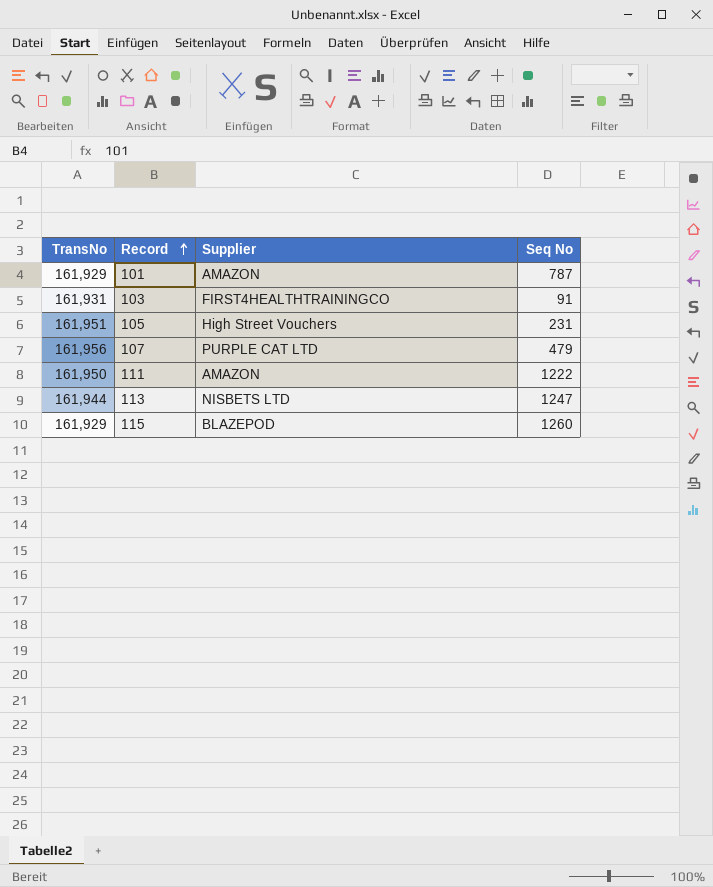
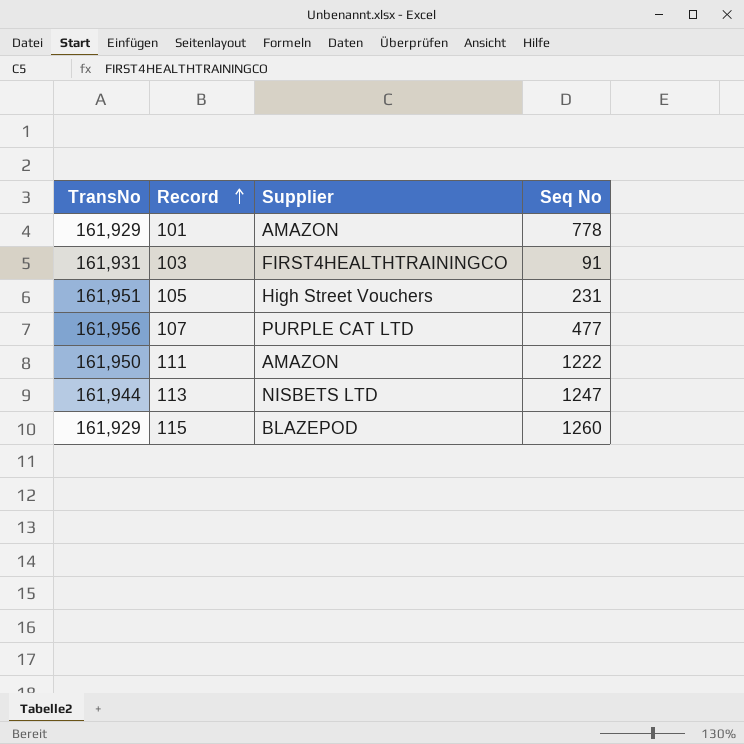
101 | Seq No: 787 -> 778
107 | Seq No: 479 -> 477

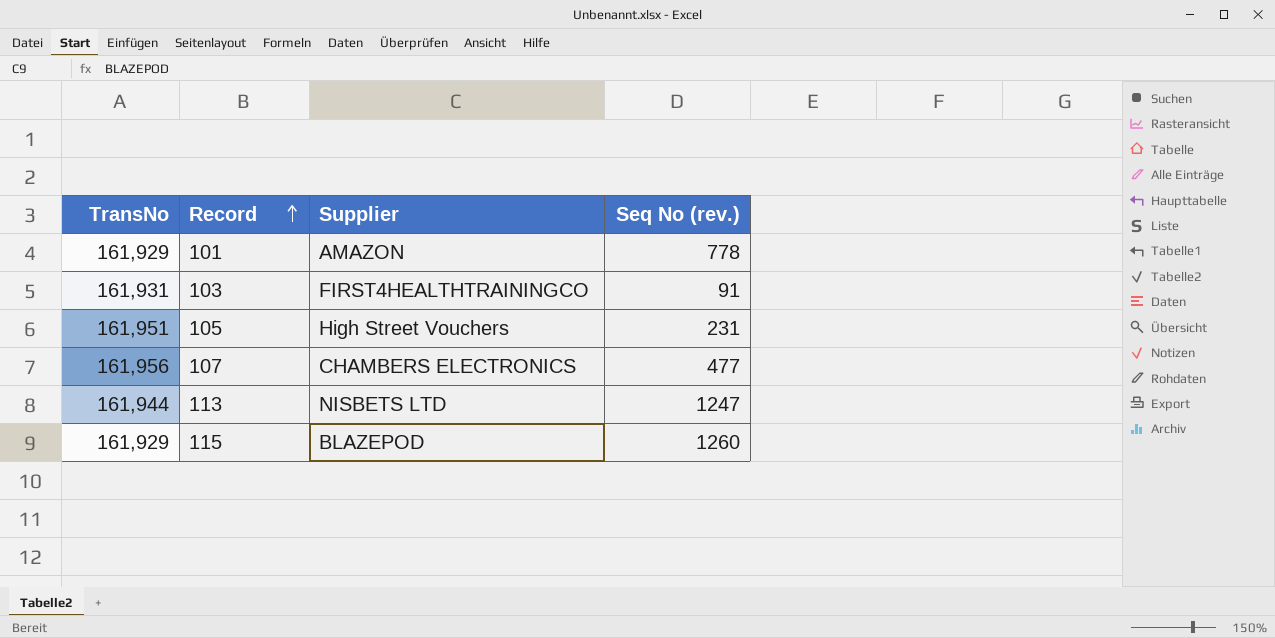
column name: Seq No -> Seq No (rev.)
row 111: 161,950 | AMAZON | 1222 -> none
107 | Supplier: PURPLE CAT LTD -> CHAMBERS ELECTRONICS

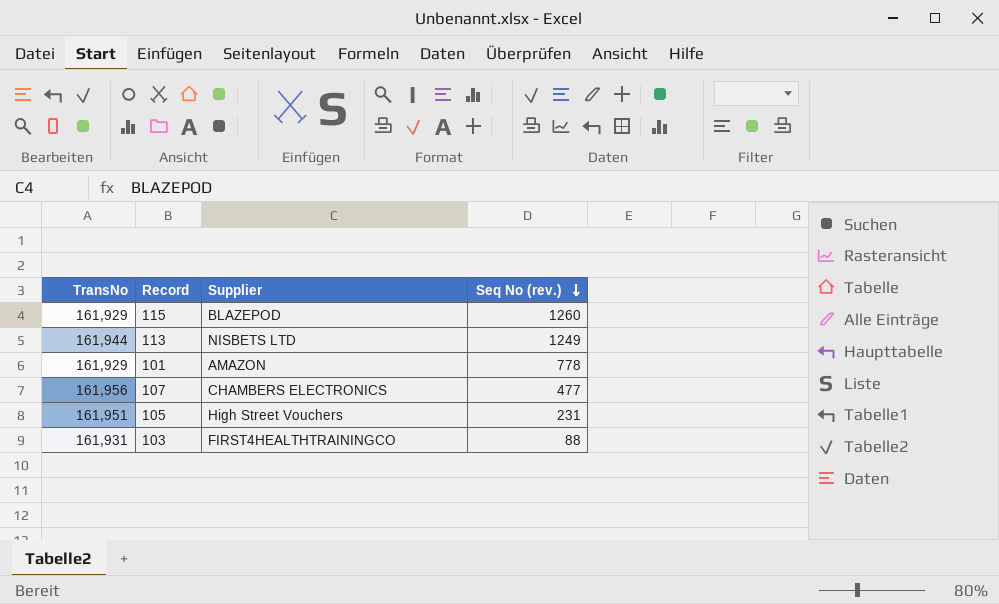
row order: Record ascending -> Seq No (rev.) descending
113 | Seq No (rev.): 1247 -> 1249
103 | Seq No (rev.): 91 -> 88

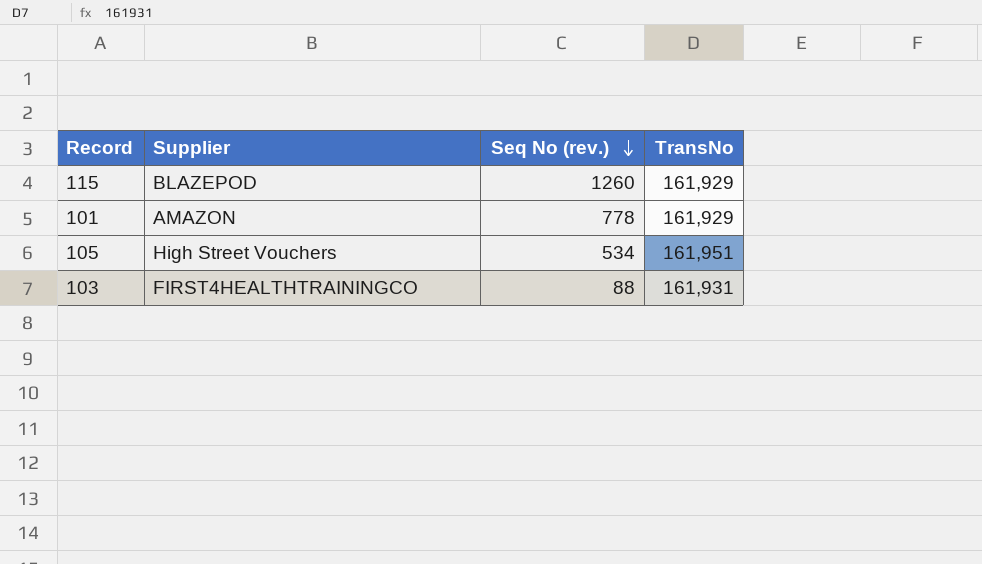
column TransNo | position: 1 -> 4
row 113: 161,944 | NISBETS LTD | 1249 -> none
row 107: 161,956 | CHAMBERS ELECTRONICS | 477 -> none
105 | Seq No (rev.): 231 -> 534

